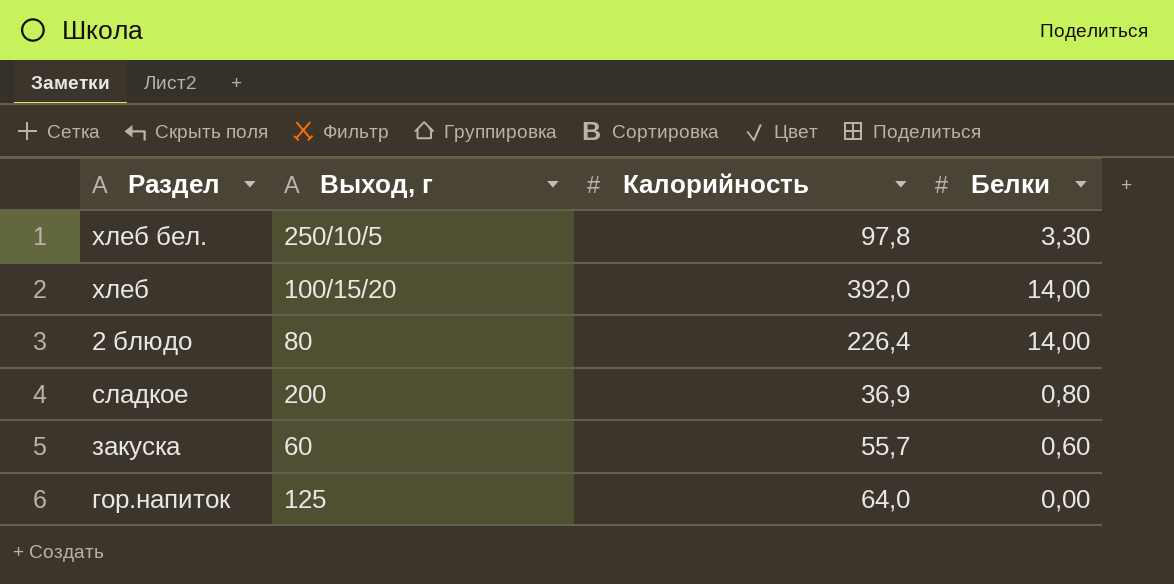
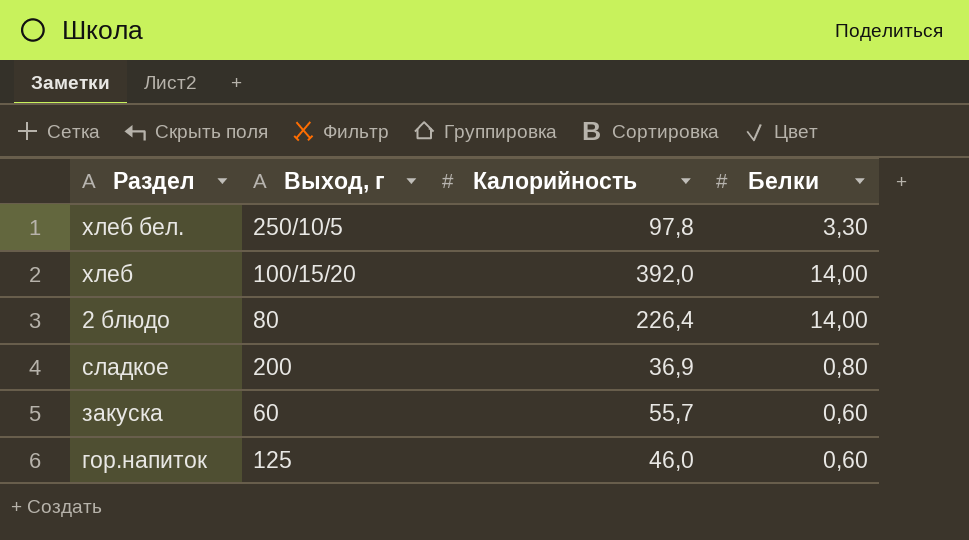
гор.напиток | Калорийность: 64,0 -> 46,0
гор.напиток | Белки: 0,00 -> 0,60

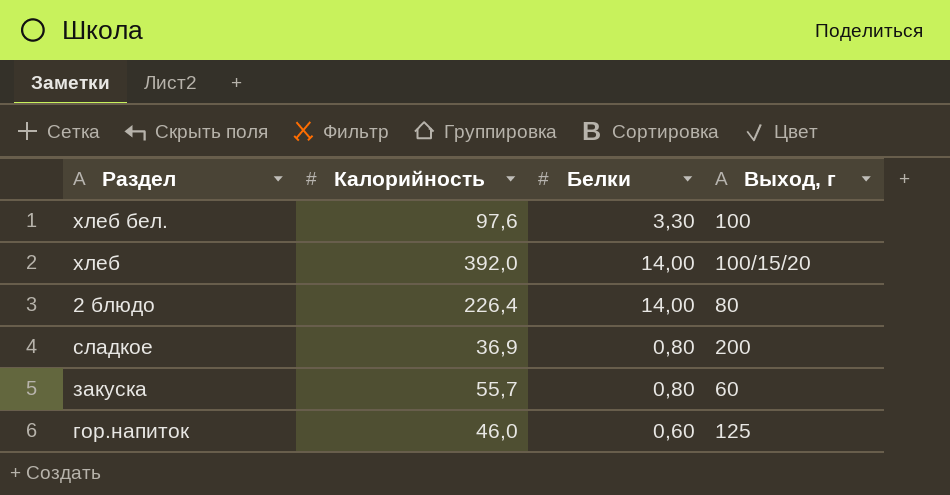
column Выход, г | position: 2 -> 4
хлеб бел. | Калорийность: 97,8 -> 97,6
хлеб бел. | Выход, г: 250/10/5 -> 100
закуска | Белки: 0,60 -> 0,80

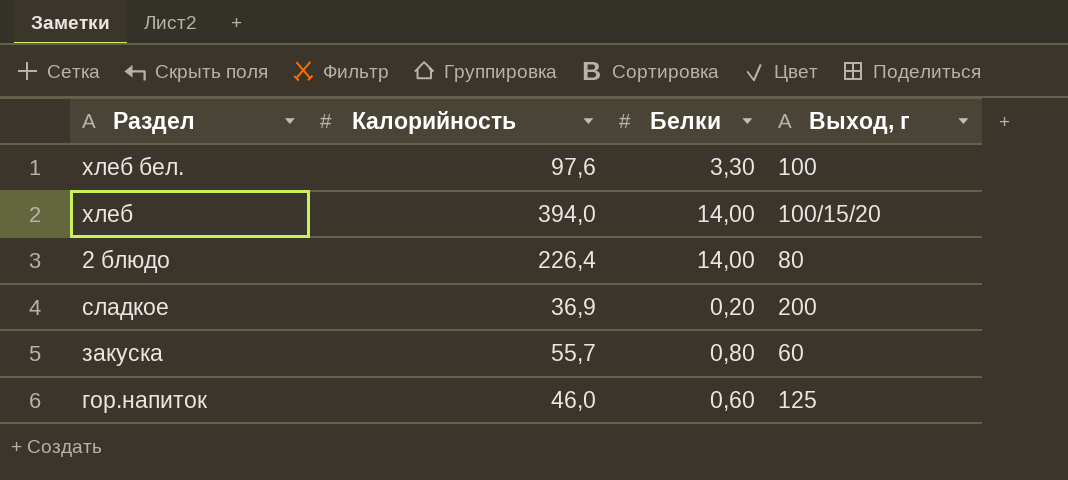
хлеб | Калорийность: 392,0 -> 394,0
сладкое | Белки: 0,80 -> 0,20

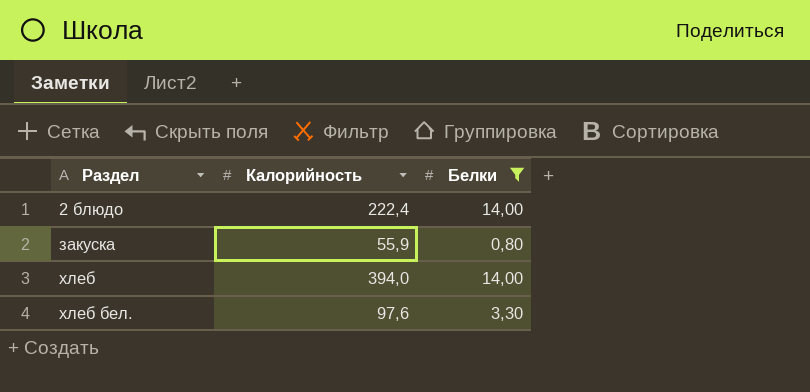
filter: none -> Белки >= 0,80
row order: none -> Раздел ascending
column Выход, г | position: 4 -> none
2 блюдо | Калорийность: 226,4 -> 222,4
закуска | Калорийность: 55,7 -> 55,9

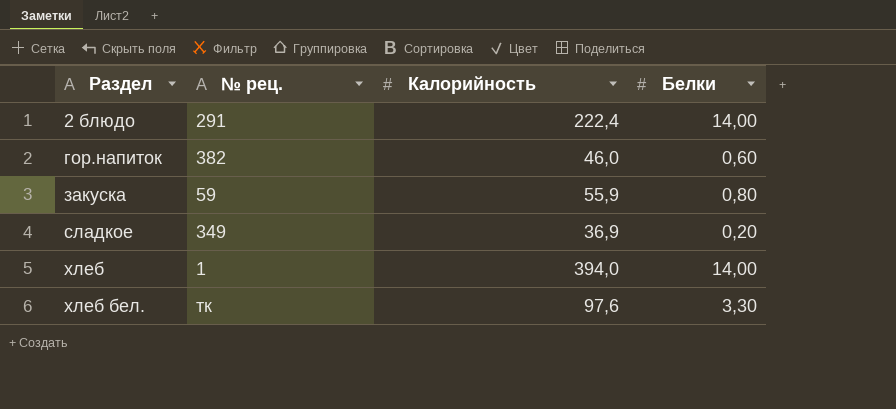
filter: Белки >= 0,80 -> none
column № рец. | position: none -> 2

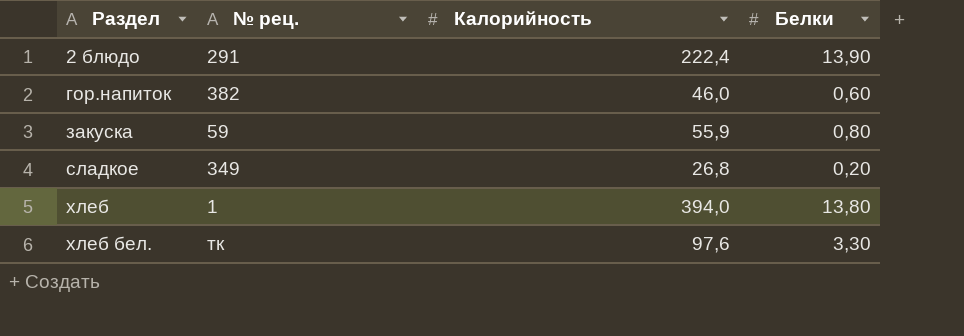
2 блюдо | Белки: 14,00 -> 13,90
сладкое | Калорийность: 36,9 -> 26,8
хлеб | Белки: 14,00 -> 13,80

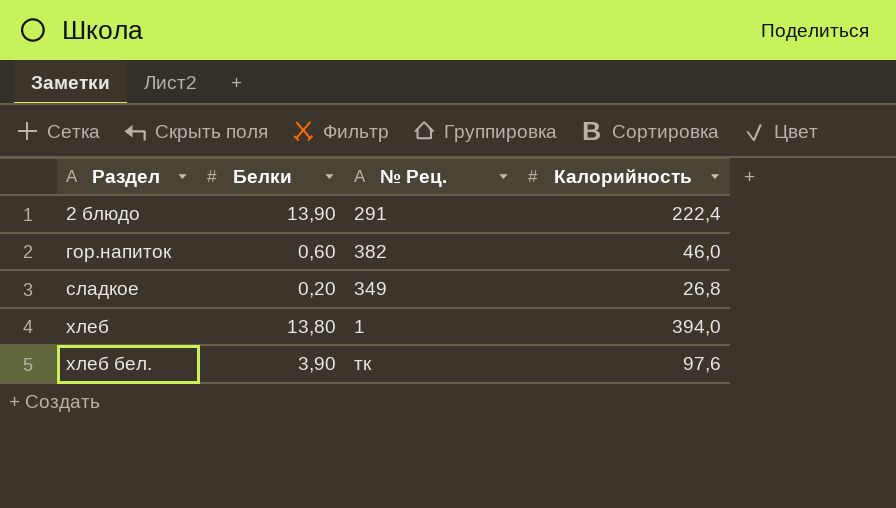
column Белки | position: 4 -> 2
column name: № рец. -> № Рец.
row закуска: 59 | 55,9 | 0,80 -> none
хлеб бел. | Белки: 3,30 -> 3,90

